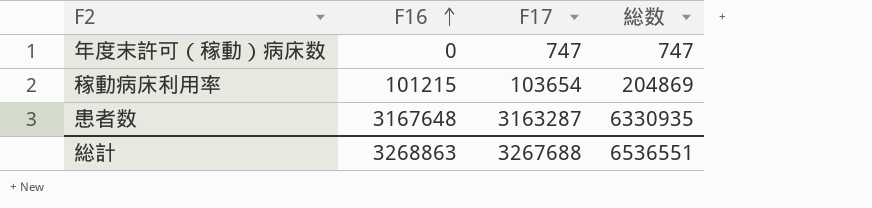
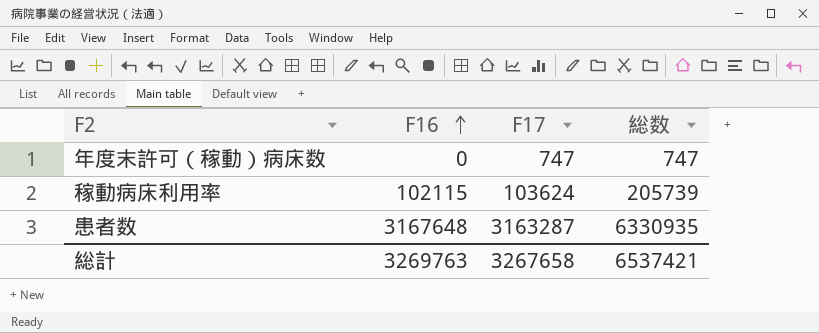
稼動病床利用率 | F16: 101215 -> 102115
稼動病床利用率 | F17: 103654 -> 103624
稼動病床利用率 | 総数: 204869 -> 205739
総計 | F16: 3268863 -> 3269763
総計 | F17: 3267688 -> 3267658
総計 | 総数: 6536551 -> 6537421

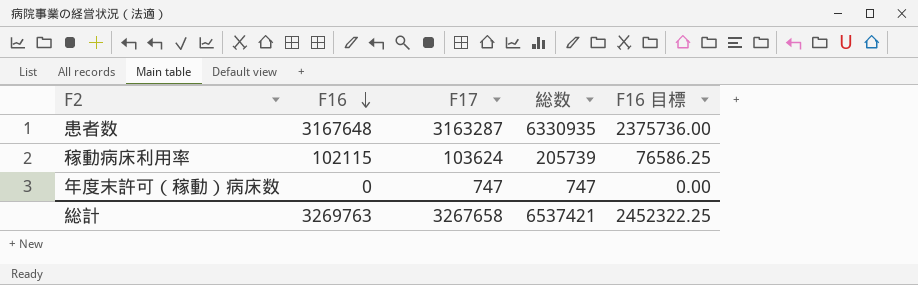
row order: F16 ascending -> F16 descending
column F16 目標 | formula: none -> [F16] * 0.75

